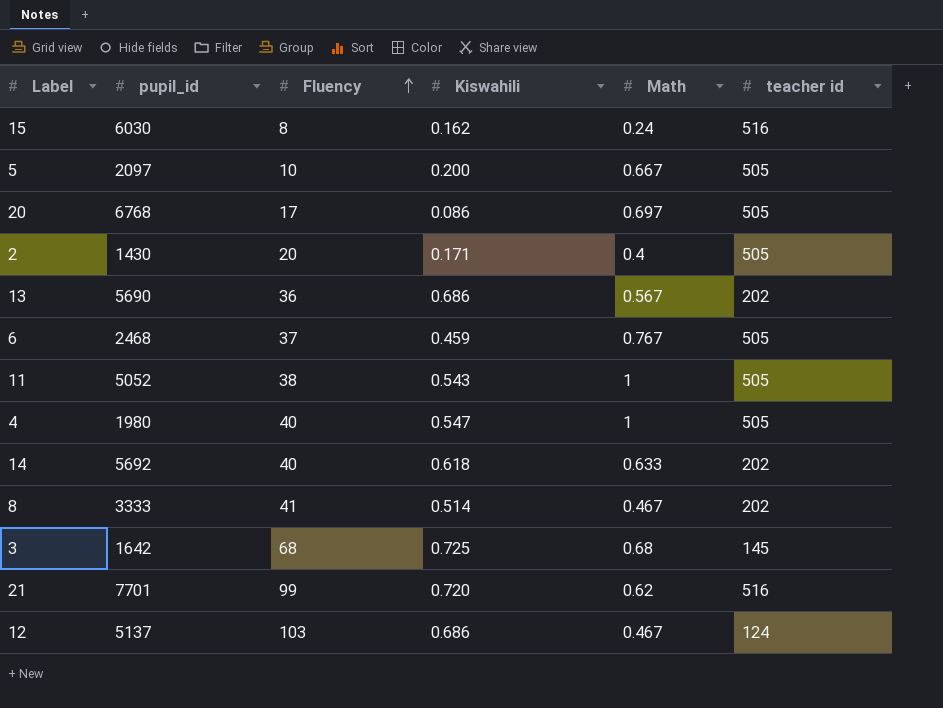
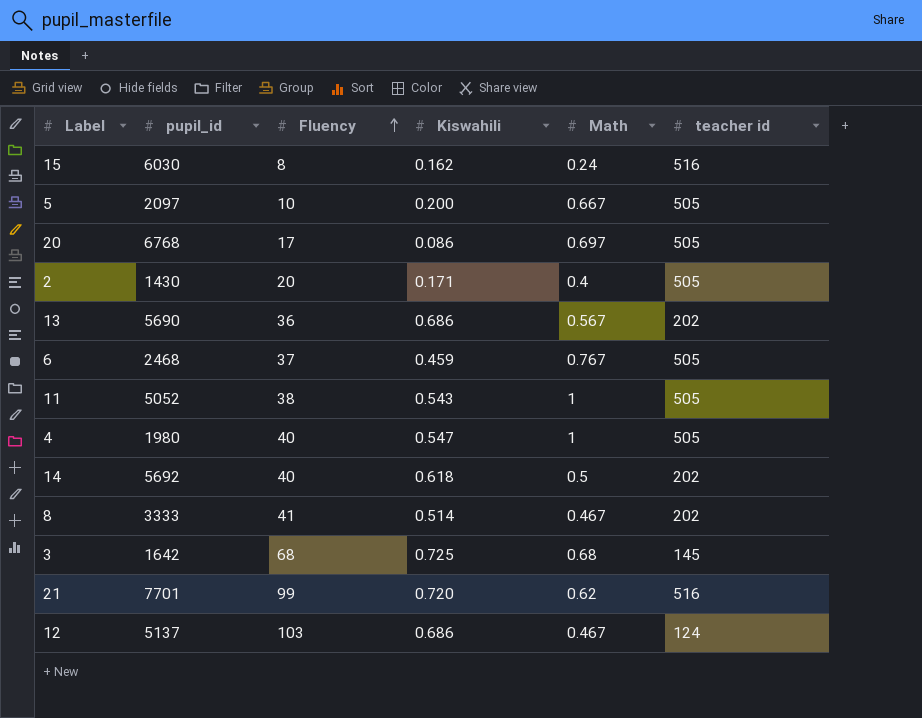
14 | Math: 0.633 -> 0.5

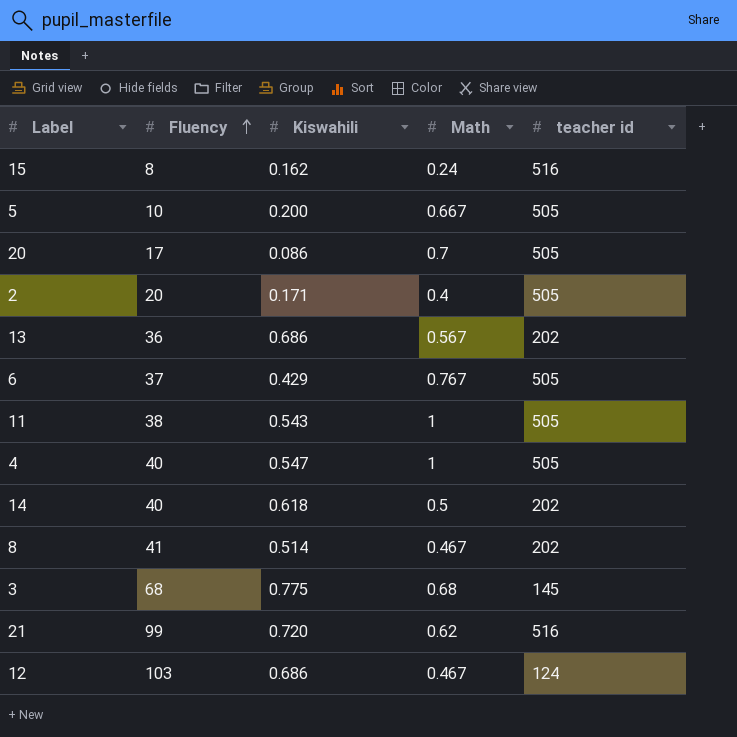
column pupil_id | position: 2 -> none
20 | Math: 0.697 -> 0.7
6 | Kiswahili: 0.459 -> 0.429
3 | Kiswahili: 0.725 -> 0.775

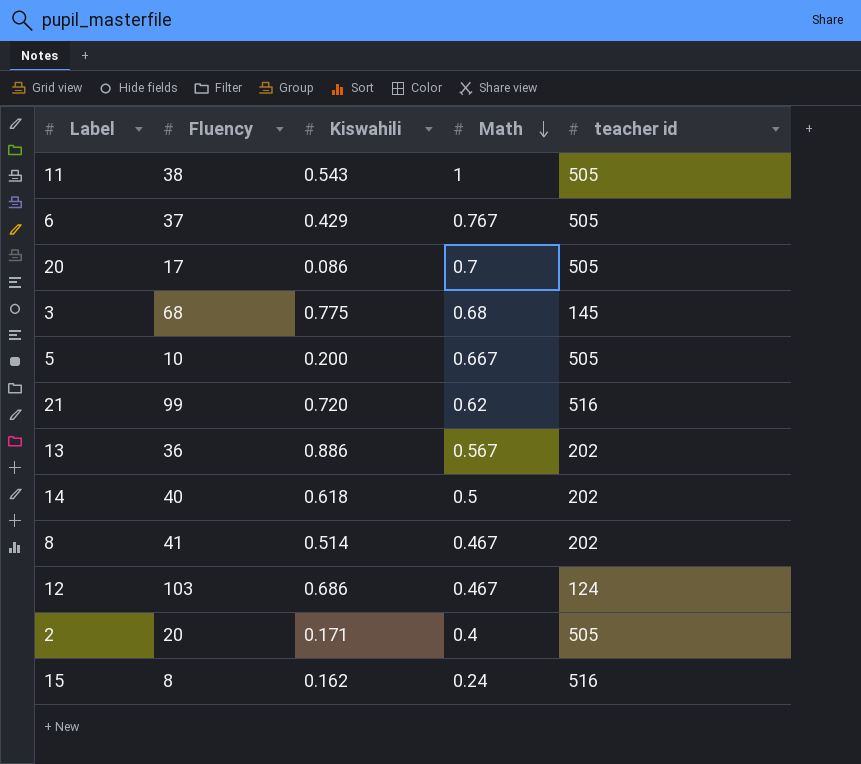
row order: Fluency ascending -> Math descending
row 4: 40 | 0.547 | 1 | 505 -> none
13 | Kiswahili: 0.686 -> 0.886

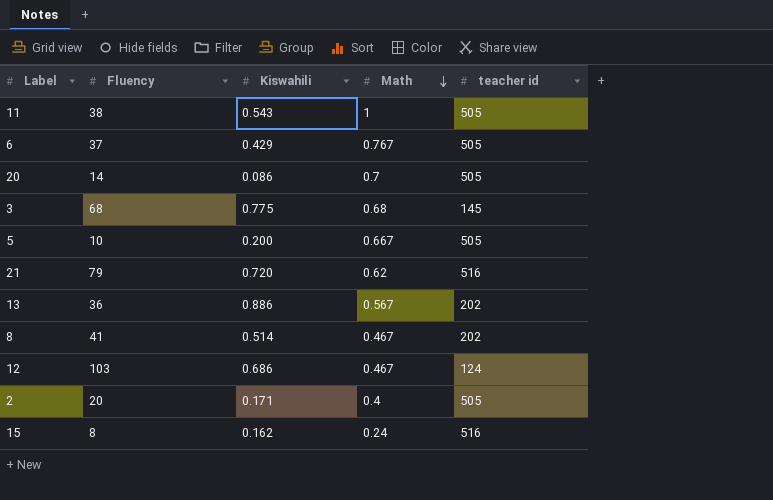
row 14: 40 | 0.618 | 0.5 | 202 -> none
20 | Fluency: 17 -> 14
21 | Fluency: 99 -> 79

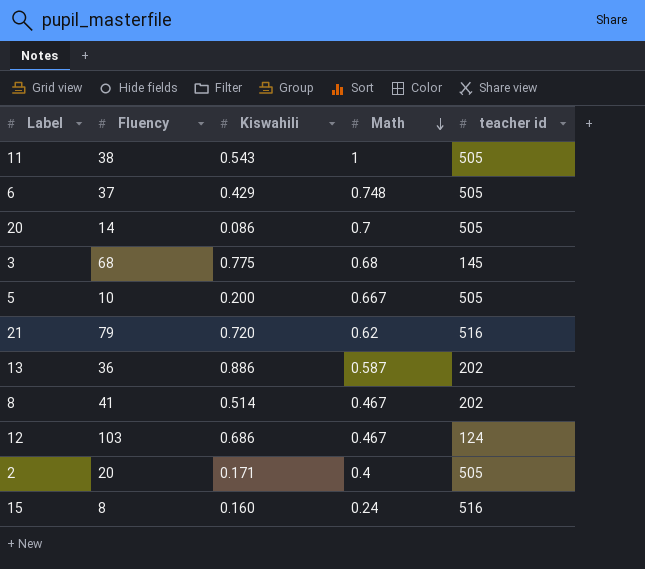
6 | Math: 0.767 -> 0.748
13 | Math: 0.567 -> 0.587
15 | Kiswahili: 0.162 -> 0.160

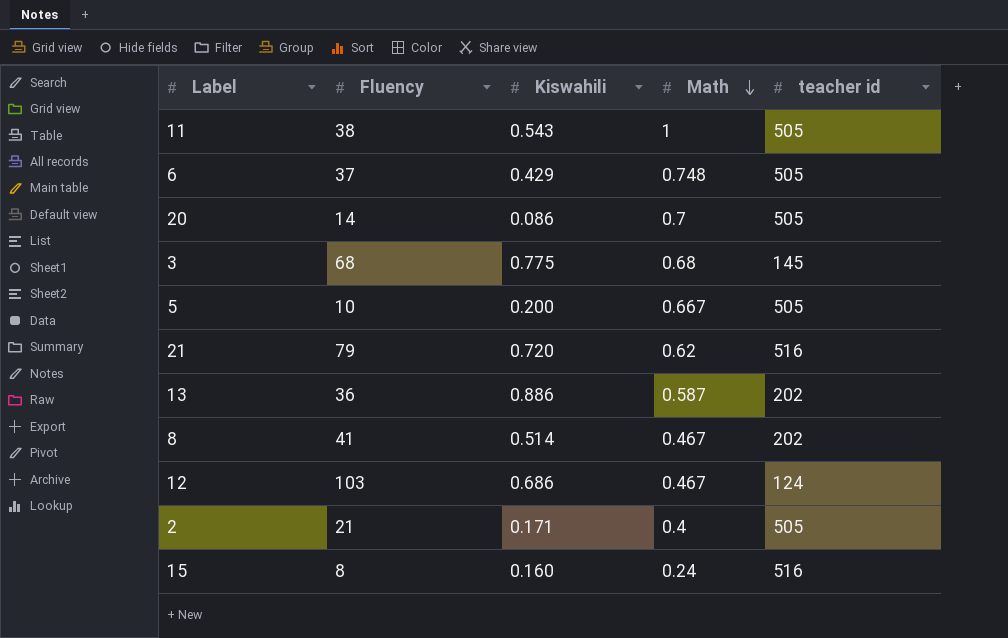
2 | Fluency: 20 -> 21

